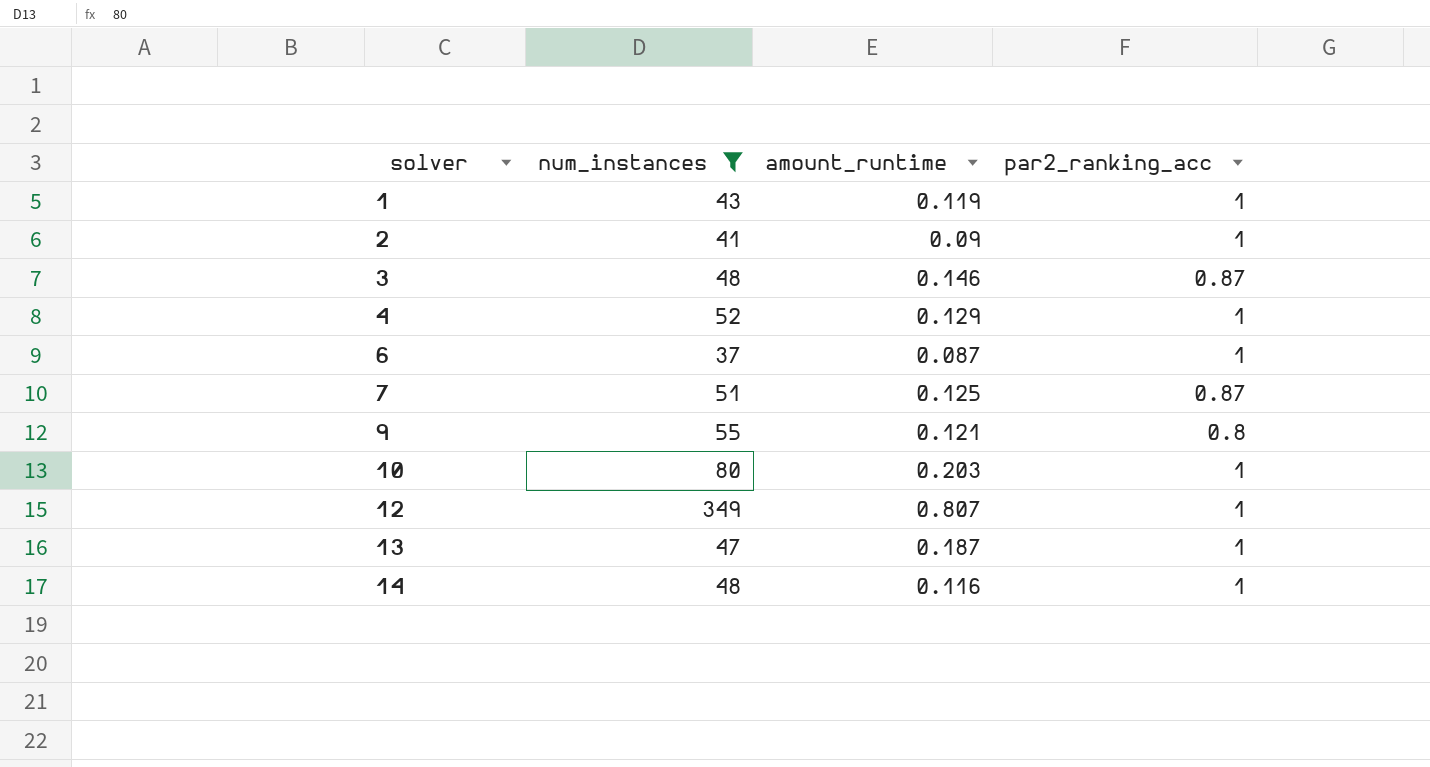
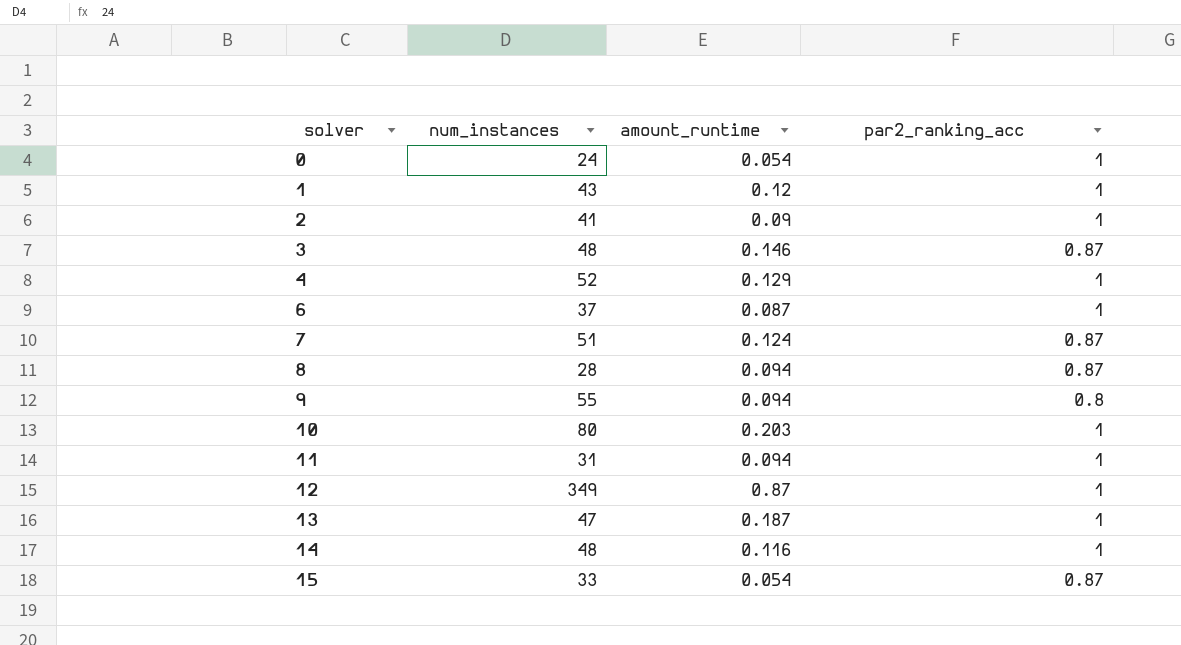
filter: num_instances >= 37 -> none
1 | amount_runtime: 0.119 -> 0.12
7 | amount_runtime: 0.125 -> 0.124
9 | amount_runtime: 0.121 -> 0.094
12 | amount_runtime: 0.807 -> 0.87

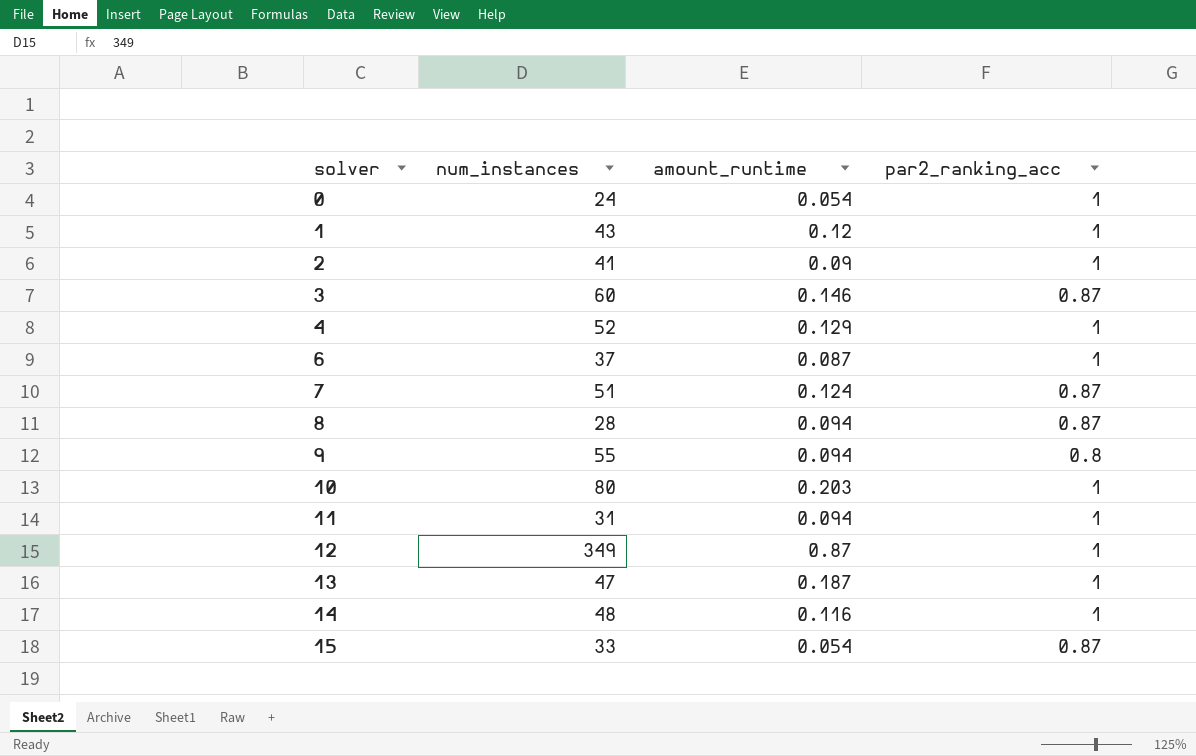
3 | num_instances: 48 -> 60

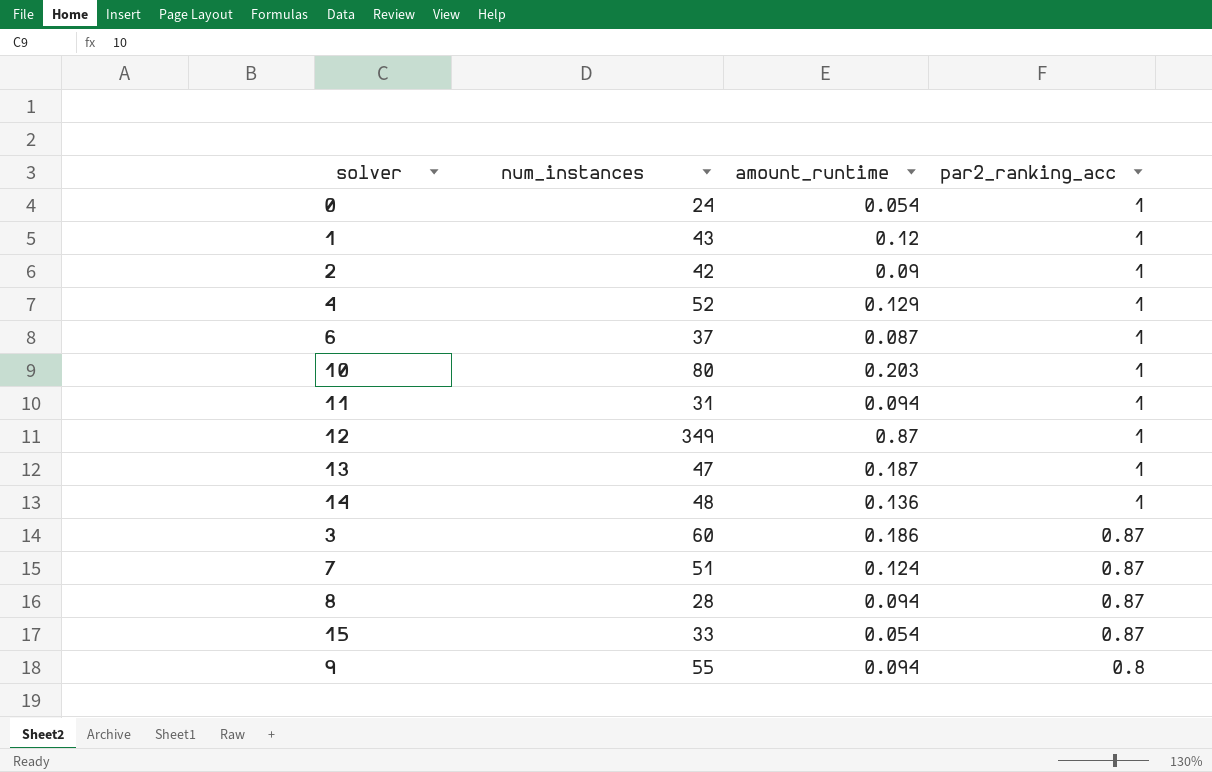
row order: solver ascending -> par2_ranking_acc descending
2 | num_instances: 41 -> 42
14 | amount_runtime: 0.116 -> 0.136
3 | amount_runtime: 0.146 -> 0.186

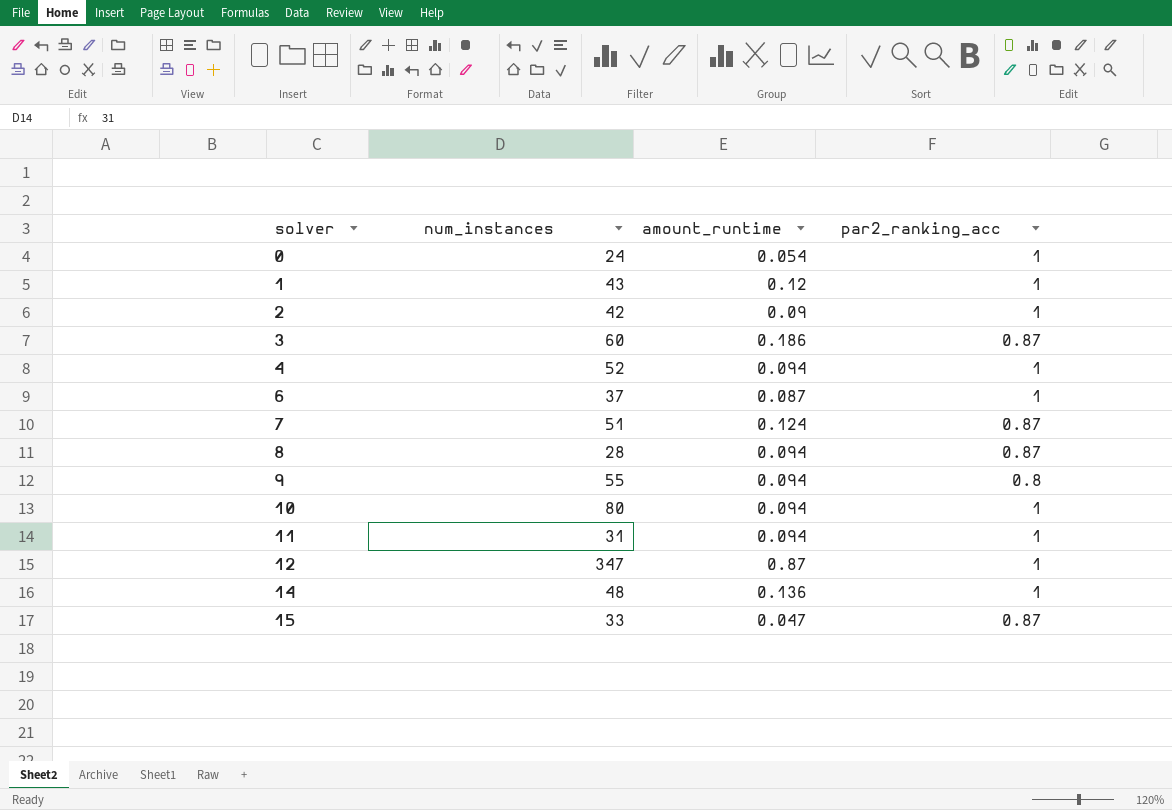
row order: par2_ranking_acc descending -> solver ascending
row 13: 47 | 0.187 | 1 -> none
4 | amount_runtime: 0.129 -> 0.094
10 | amount_runtime: 0.203 -> 0.094
12 | num_instances: 349 -> 347
15 | amount_runtime: 0.054 -> 0.047

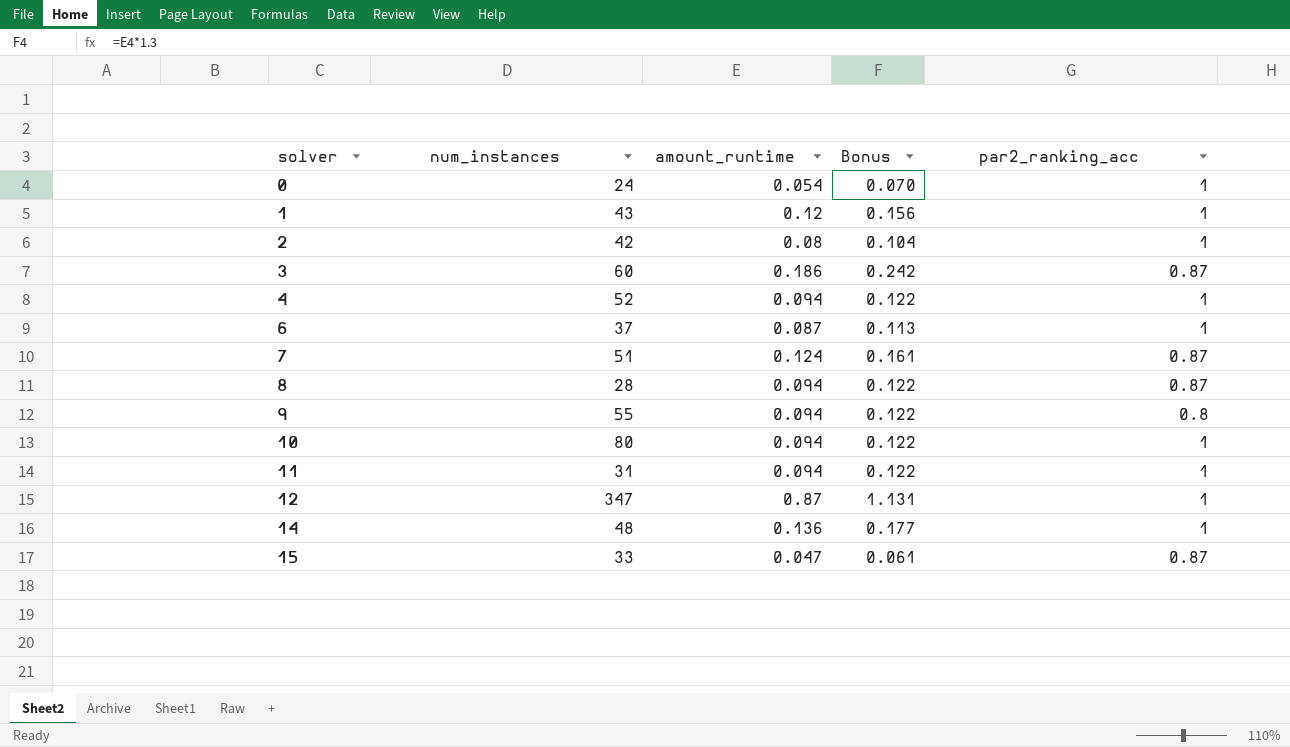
column Bonus | formula: none -> [amount_runtime] * 1.3
2 | amount_runtime: 0.09 -> 0.08

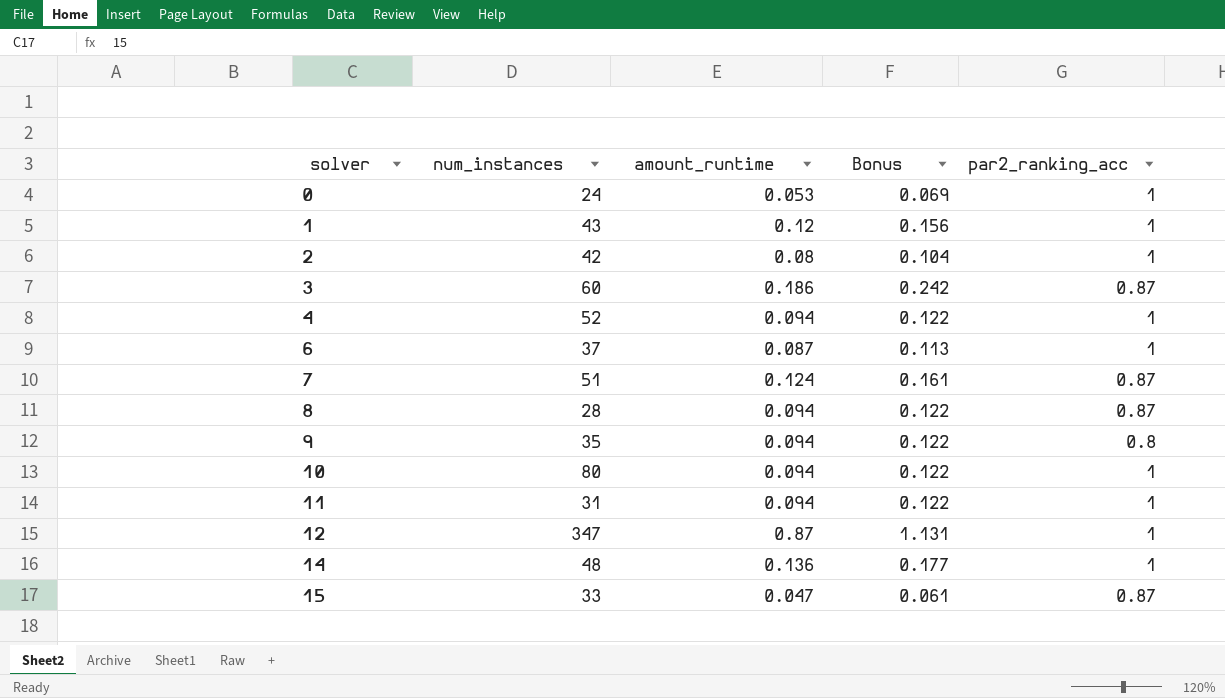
0 | amount_runtime: 0.054 -> 0.053
0 | Bonus: 0.070 -> 0.069
9 | num_instances: 55 -> 35

